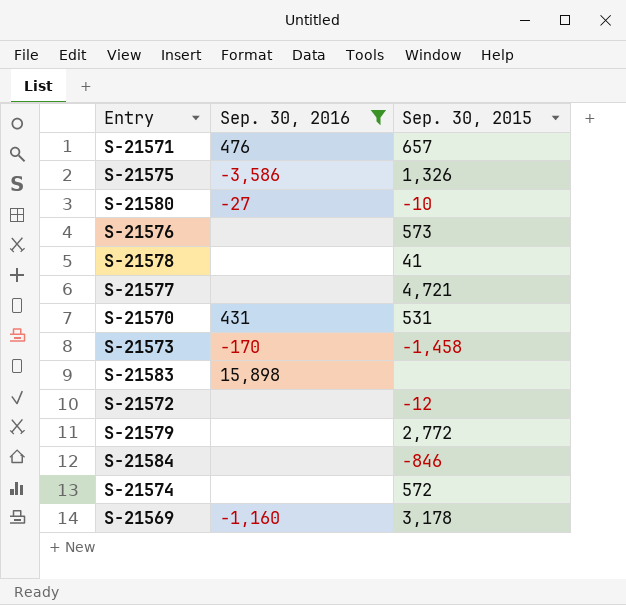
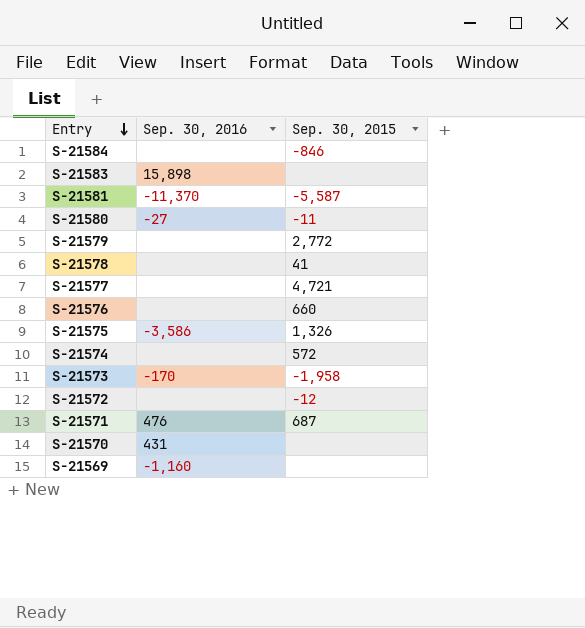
filter: Sep. 30, 2016 != -11,370 -> none
row order: none -> Entry descending
S-21580 | Sep. 30, 2015: -10 -> -11
S-21576 | Sep. 30, 2015: 573 -> 660
S-21573 | Sep. 30, 2015: -1,458 -> -1,958
S-21571 | Sep. 30, 2015: 657 -> 687
S-21570 | Sep. 30, 2015: 531 -> none
S-21569 | Sep. 30, 2015: 3,178 -> none

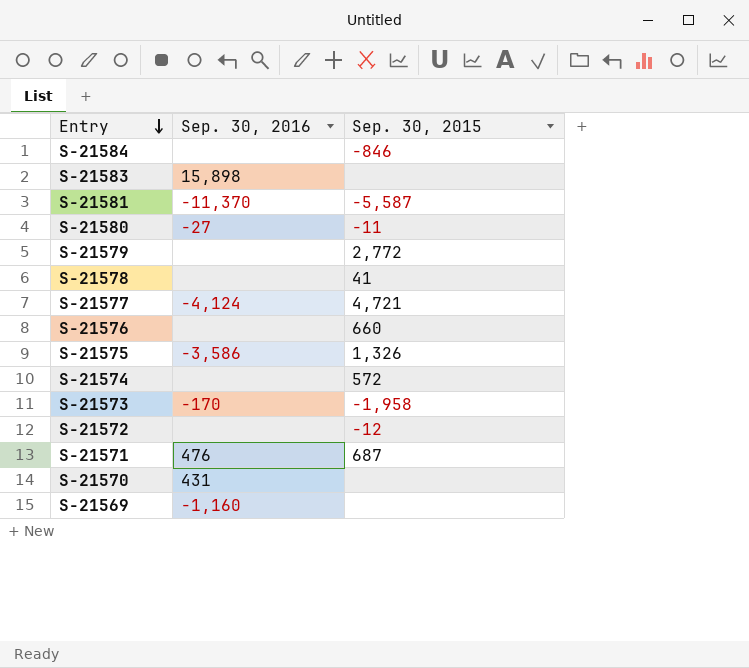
S-21577 | Sep. 30, 2016: none -> -4,124

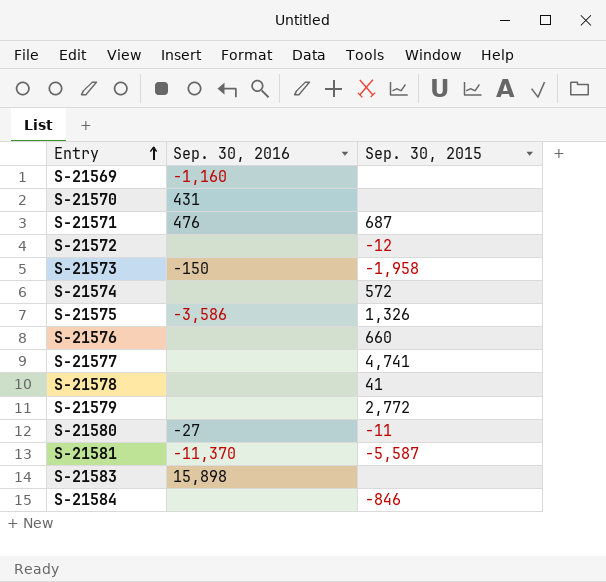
row order: Entry descending -> Entry ascending
S-21573 | Sep. 30, 2016: -170 -> -150
S-21577 | Sep. 30, 2016: -4,124 -> none
S-21577 | Sep. 30, 2015: 4,721 -> 4,741

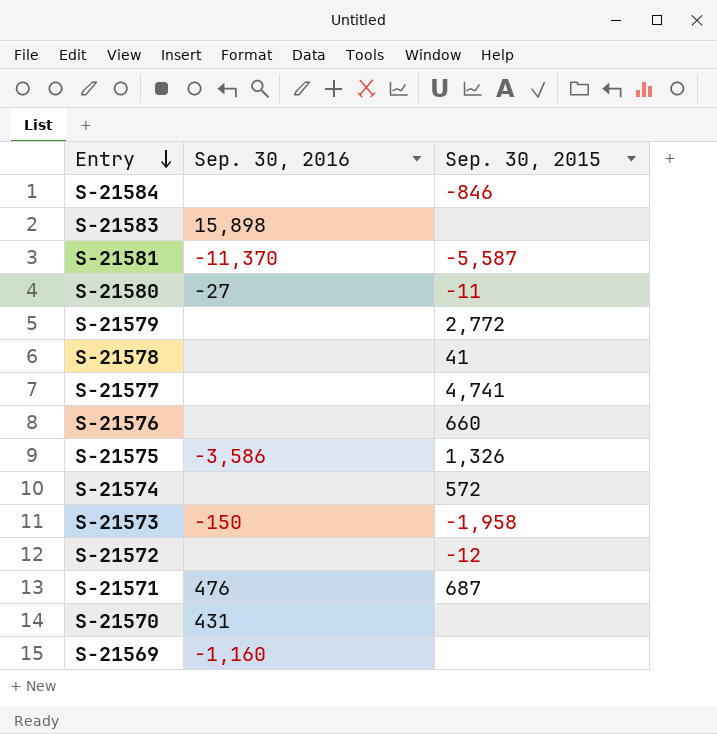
row order: Entry ascending -> Entry descending

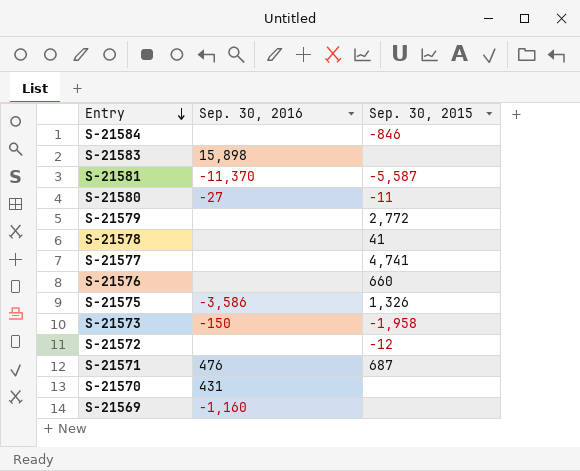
row S-21574: none | 572 -> none

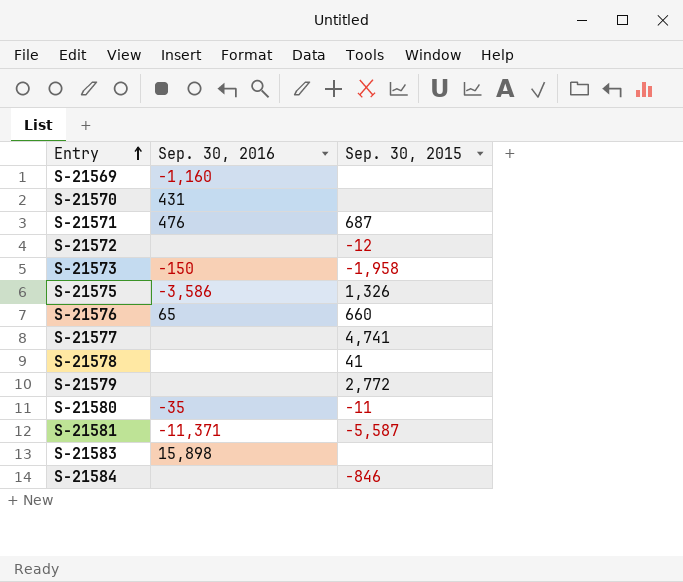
row order: Entry descending -> Entry ascending
S-21576 | Sep. 30, 2016: none -> 65
S-21580 | Sep. 30, 2016: -27 -> -35
S-21581 | Sep. 30, 2016: -11,370 -> -11,371

